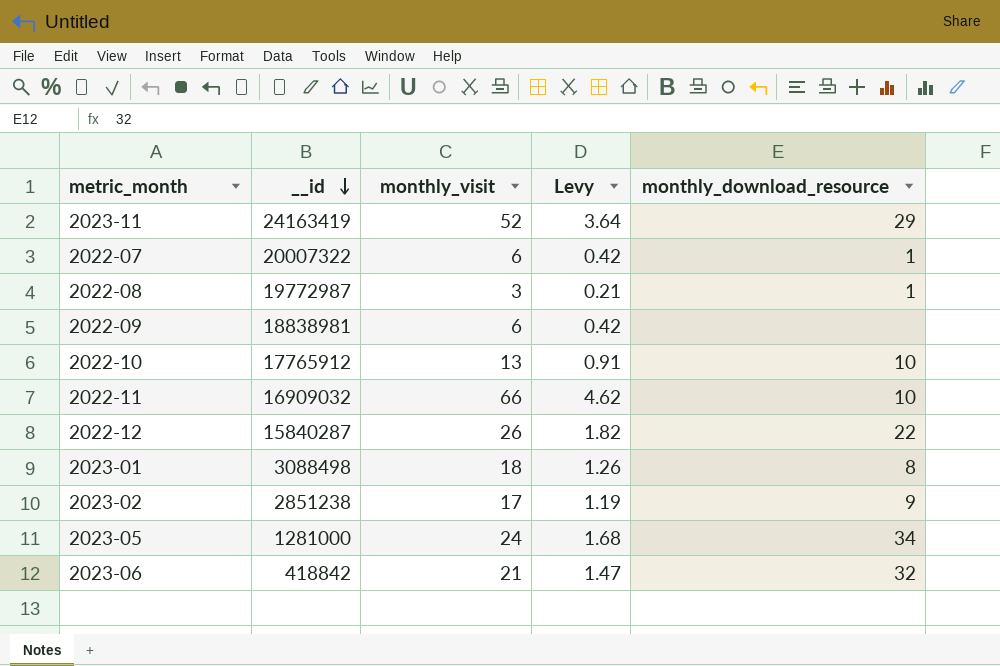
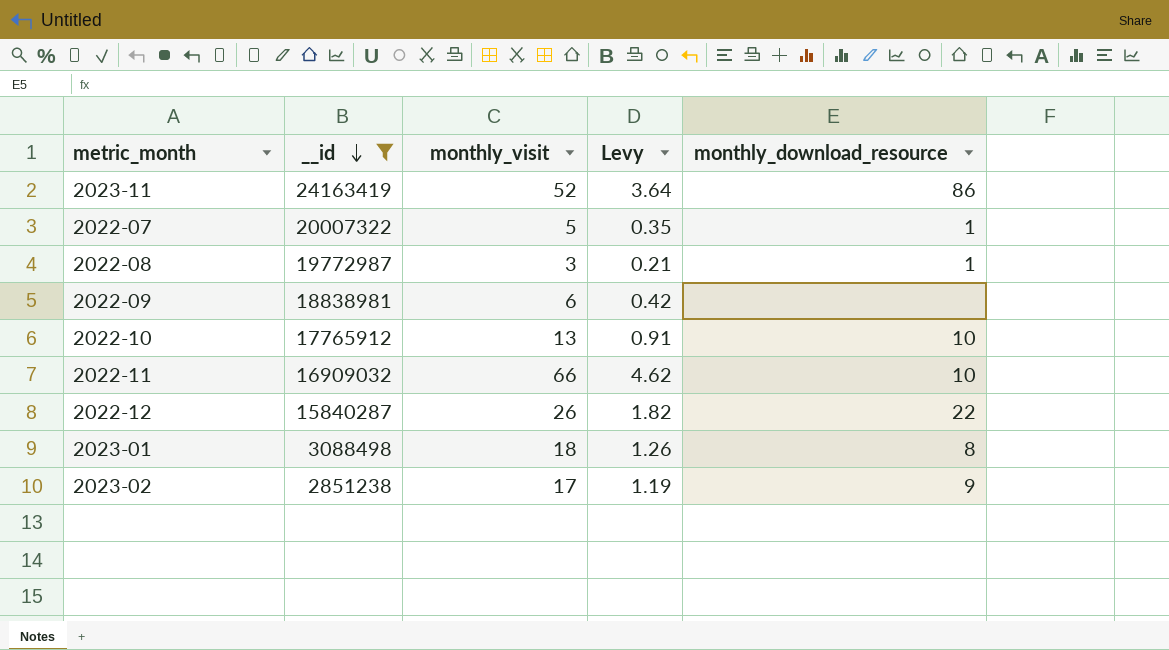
filter: none -> __id >= 2851238
2023-11 | monthly_download_resource: 29 -> 86
2022-07 | monthly_visit: 6 -> 5
2022-07 | Levy: 0.42 -> 0.35

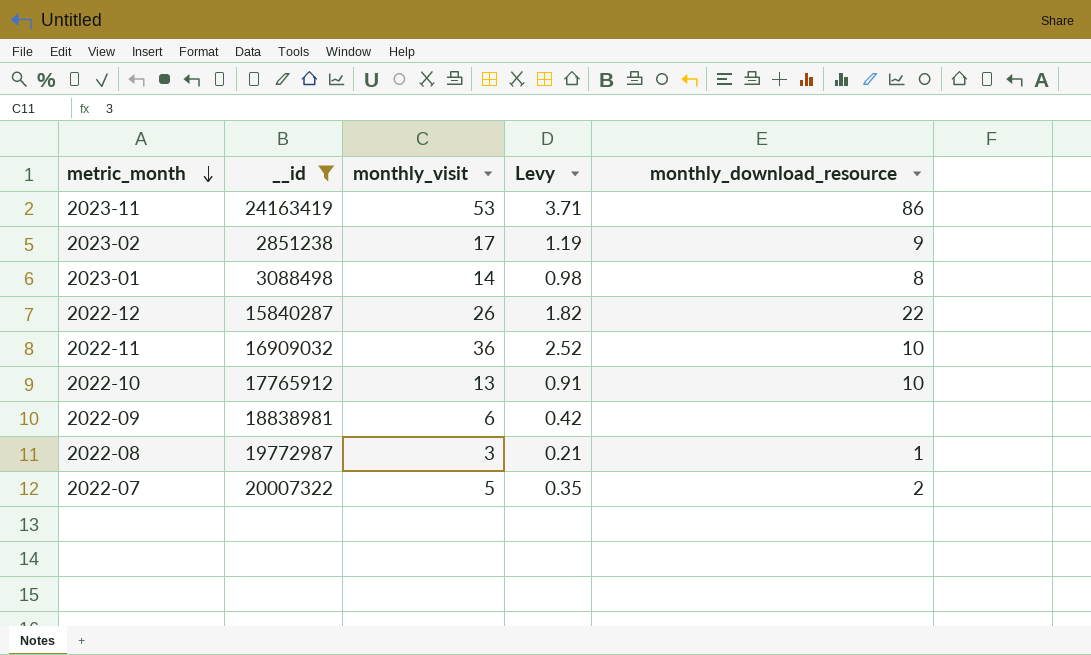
row order: __id descending -> metric_month descending
2023-11 | monthly_visit: 52 -> 53
2023-11 | Levy: 3.64 -> 3.71
2023-01 | monthly_visit: 18 -> 14
2023-01 | Levy: 1.26 -> 0.98
2022-11 | monthly_visit: 66 -> 36
2022-11 | Levy: 4.62 -> 2.52
2022-07 | monthly_download_resource: 1 -> 2

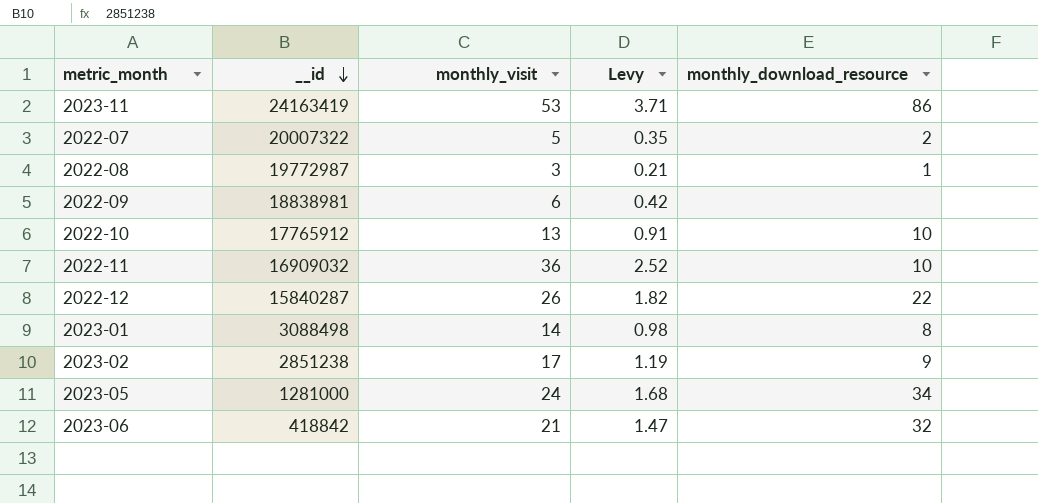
filter: __id >= 2851238 -> none
row order: metric_month descending -> __id descending

